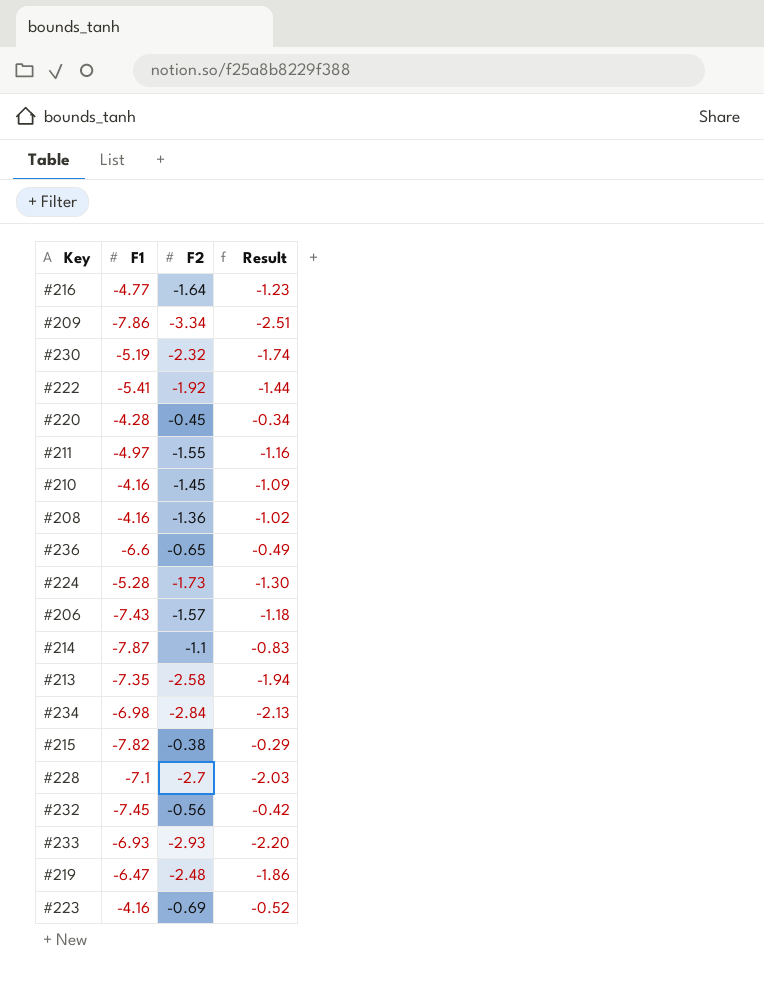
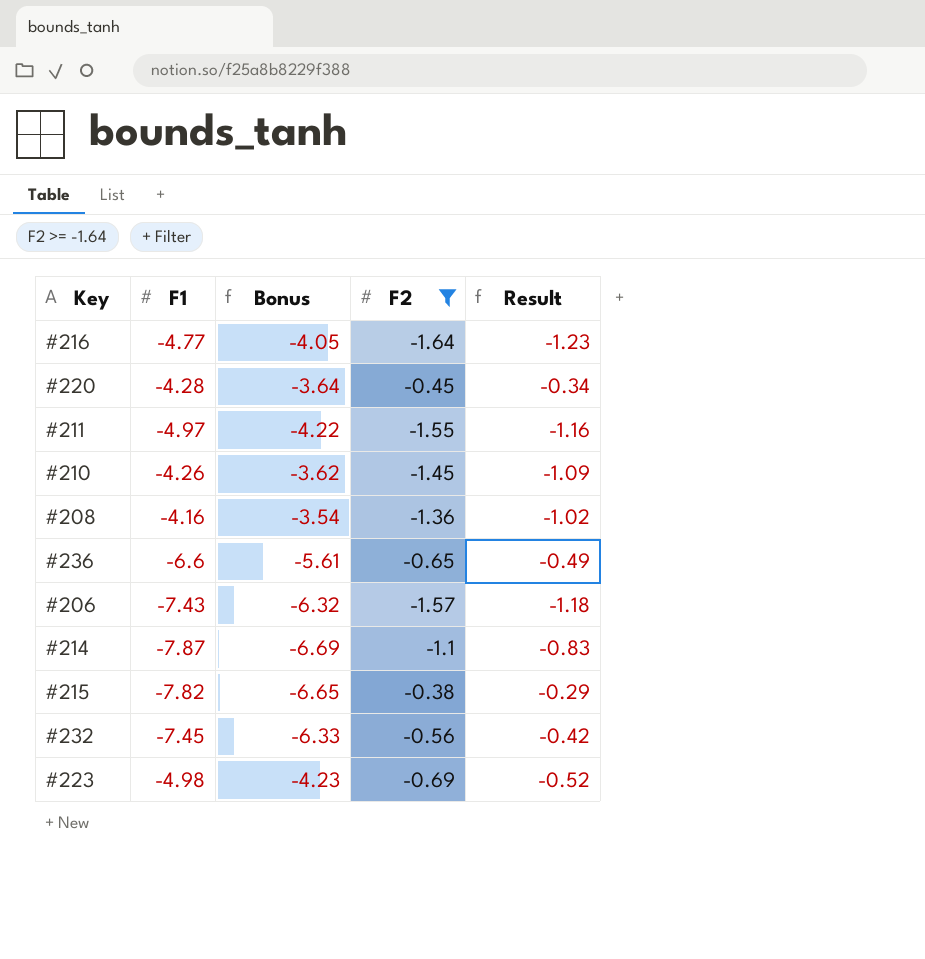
filter: none -> F2 >= -1.64
column Bonus | formula: none -> [F1] * 0.85
#210 | F1: -4.16 -> -4.26
#223 | F1: -4.16 -> -4.98

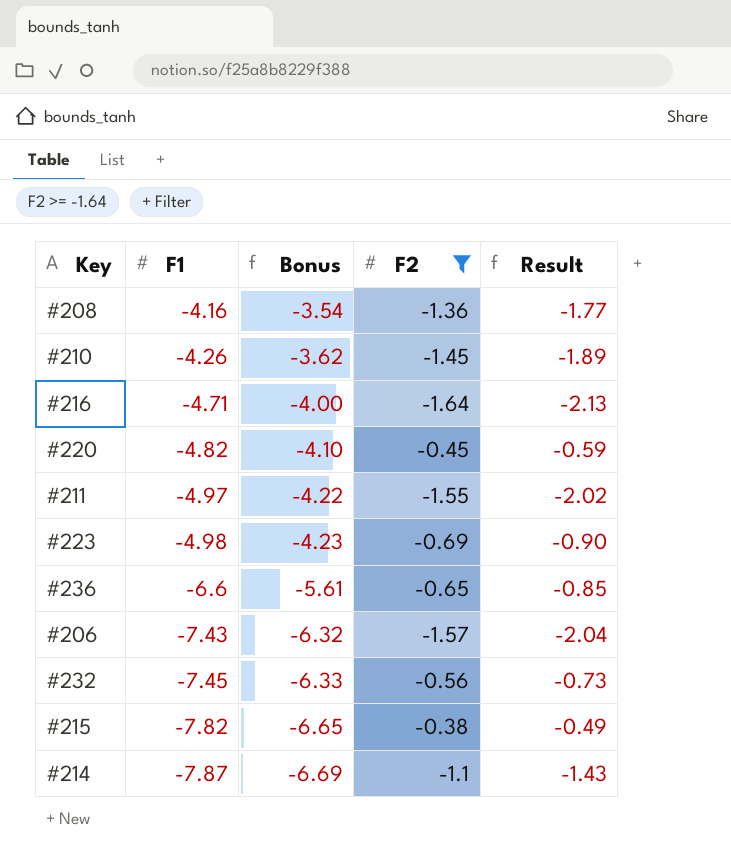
row order: none -> F1 descending
column Result | formula: [F2] * 0.75 -> [F2] * 1.3
#216 | F1: -4.77 -> -4.71
#216 | Bonus: -4.05 -> -4.00
#220 | F1: -4.28 -> -4.82
#220 | Bonus: -3.64 -> -4.10

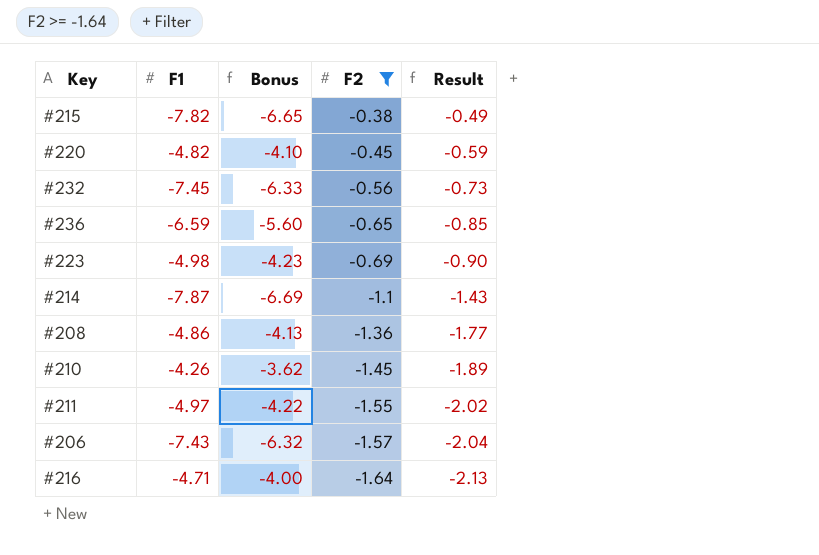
row order: F1 descending -> F2 descending
#236 | F1: -6.6 -> -6.59
#236 | Bonus: -5.61 -> -5.60
#208 | F1: -4.16 -> -4.86
#208 | Bonus: -3.54 -> -4.13

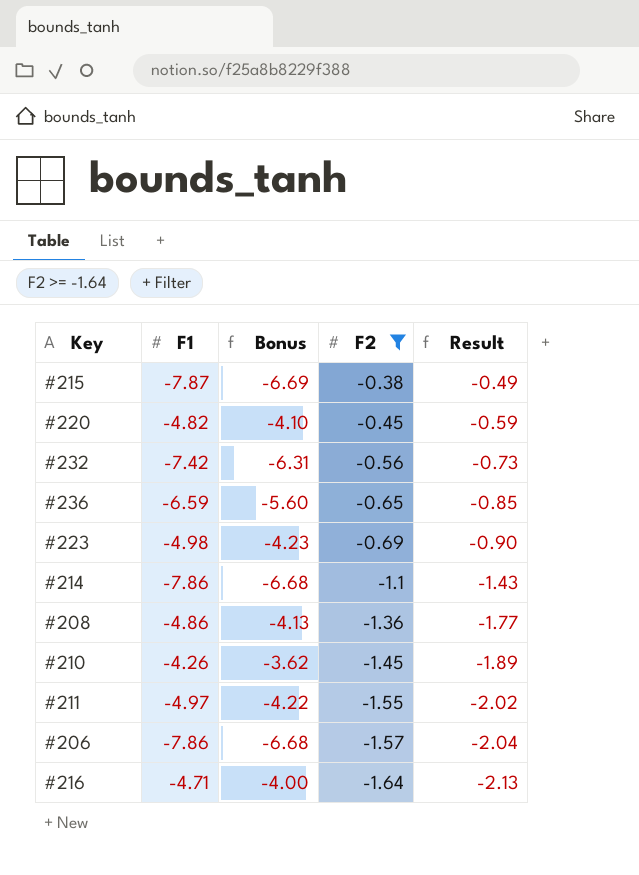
#215 | F1: -7.82 -> -7.87
#215 | Bonus: -6.65 -> -6.69
#232 | F1: -7.45 -> -7.42
#232 | Bonus: -6.33 -> -6.31
#214 | F1: -7.87 -> -7.86
#214 | Bonus: -6.69 -> -6.68
#206 | F1: -7.43 -> -7.86
#206 | Bonus: -6.32 -> -6.68

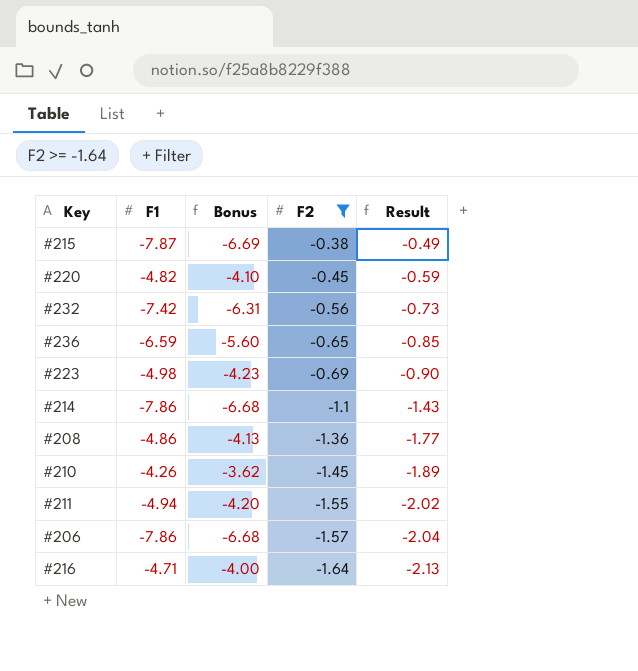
#211 | F1: -4.97 -> -4.94
#211 | Bonus: -4.22 -> -4.20

